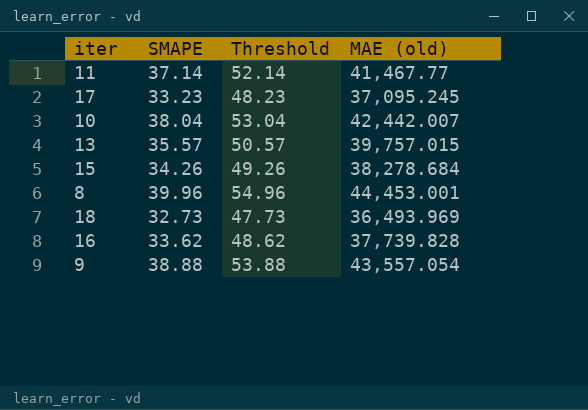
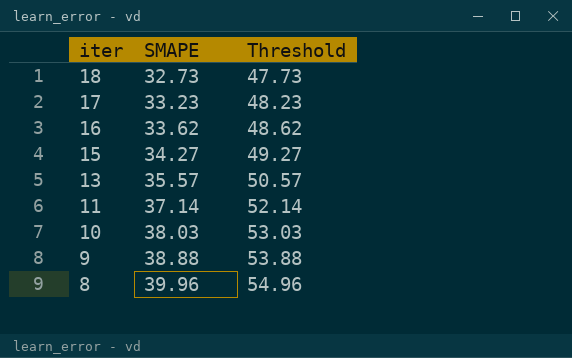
row order: none -> iter descending
column MAE (old) | position: 4 -> none
15 | SMAPE: 34.26 -> 34.27
15 | Threshold: 49.26 -> 49.27
10 | SMAPE: 38.04 -> 38.03
10 | Threshold: 53.04 -> 53.03

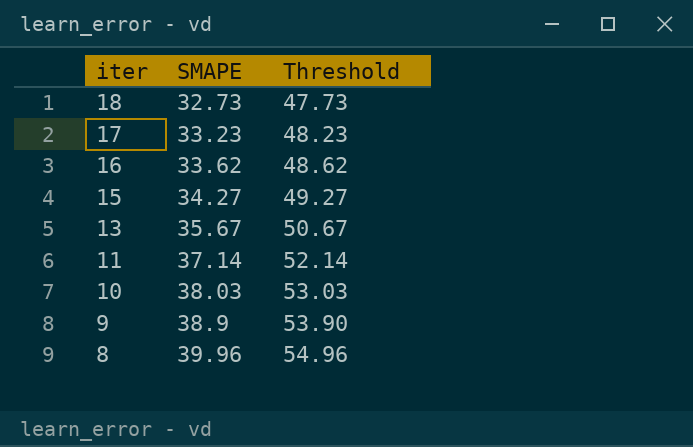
13 | SMAPE: 35.57 -> 35.67
13 | Threshold: 50.57 -> 50.67
9 | SMAPE: 38.88 -> 38.9
9 | Threshold: 53.88 -> 53.90

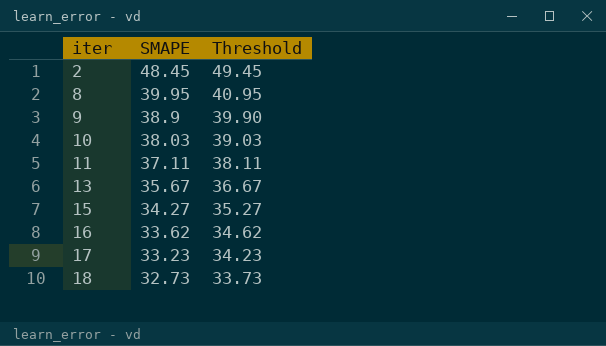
row order: iter descending -> iter ascending
column Threshold | formula: [SMAPE] + 15 -> [SMAPE] + 1
row 2: none -> 48.45 | 49.45
8 | SMAPE: 39.96 -> 39.95
11 | SMAPE: 37.14 -> 37.11

